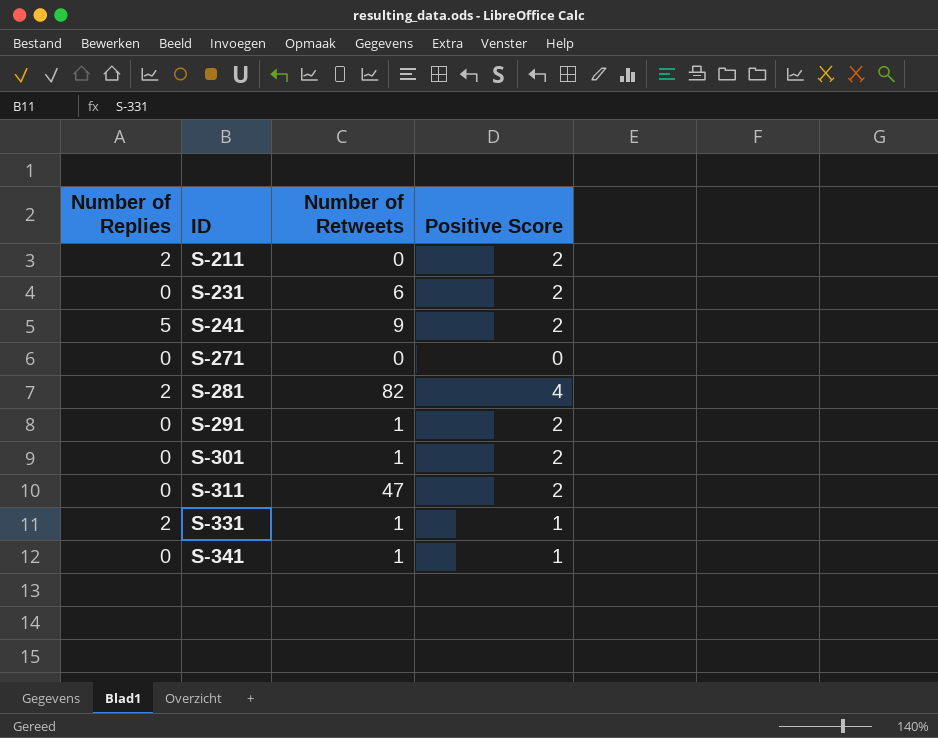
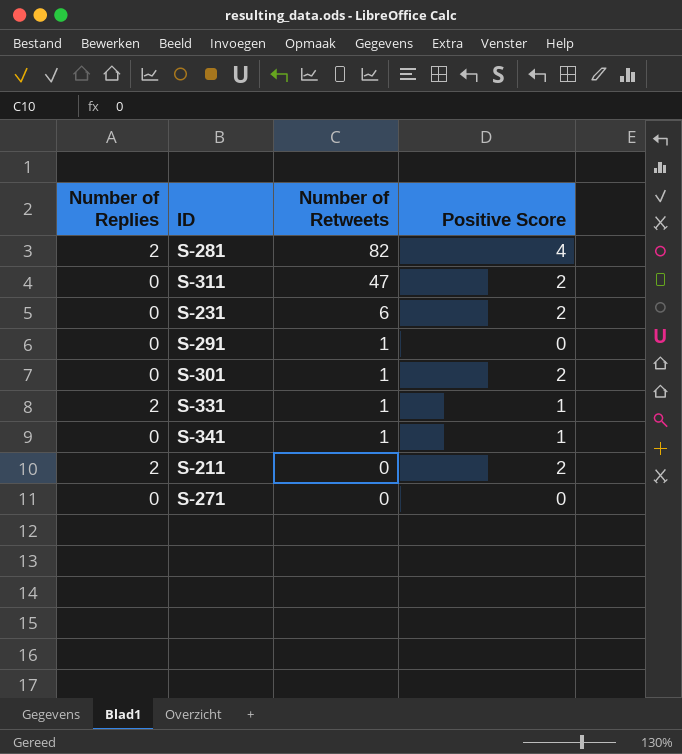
row order: ID ascending -> Number of Retweets descending
row S-241: 5 | 9 | 2 -> none
S-291 | Positive Score: 2 -> 0

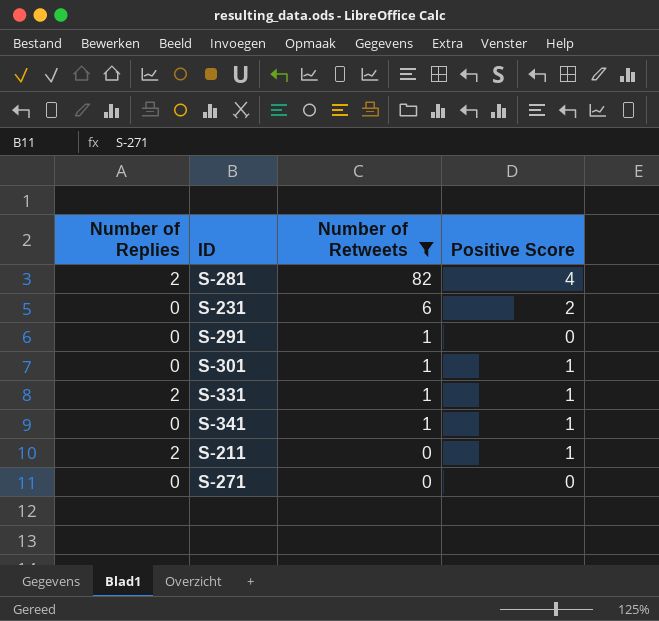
filter: none -> Number of Retweets != 47
S-301 | Positive Score: 2 -> 1
S-211 | Positive Score: 2 -> 1

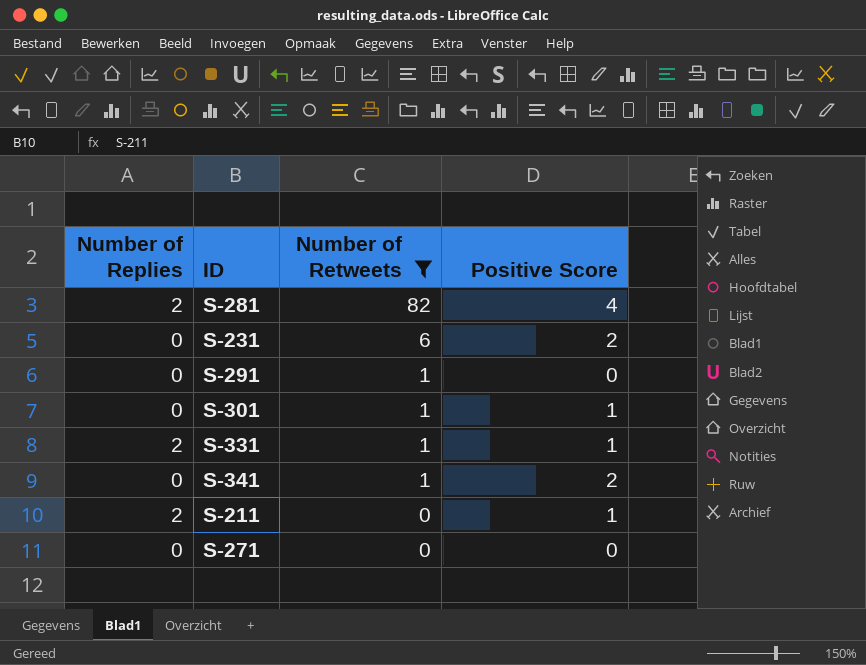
S-341 | Positive Score: 1 -> 2

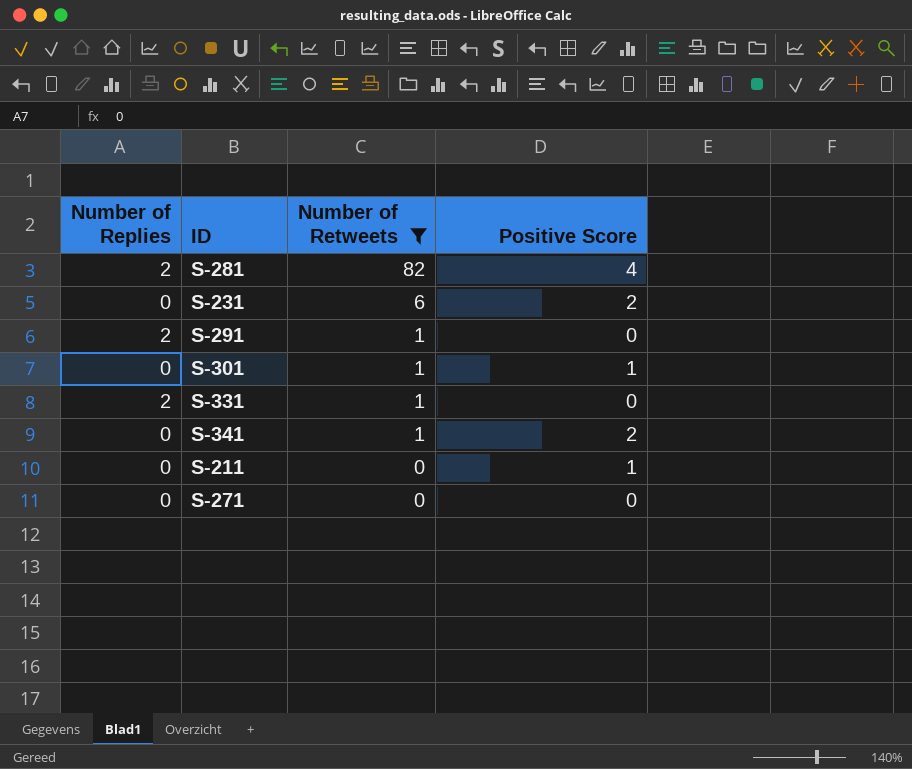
S-291 | Number of Replies: 0 -> 2
S-331 | Positive Score: 1 -> 0
S-211 | Number of Replies: 2 -> 0

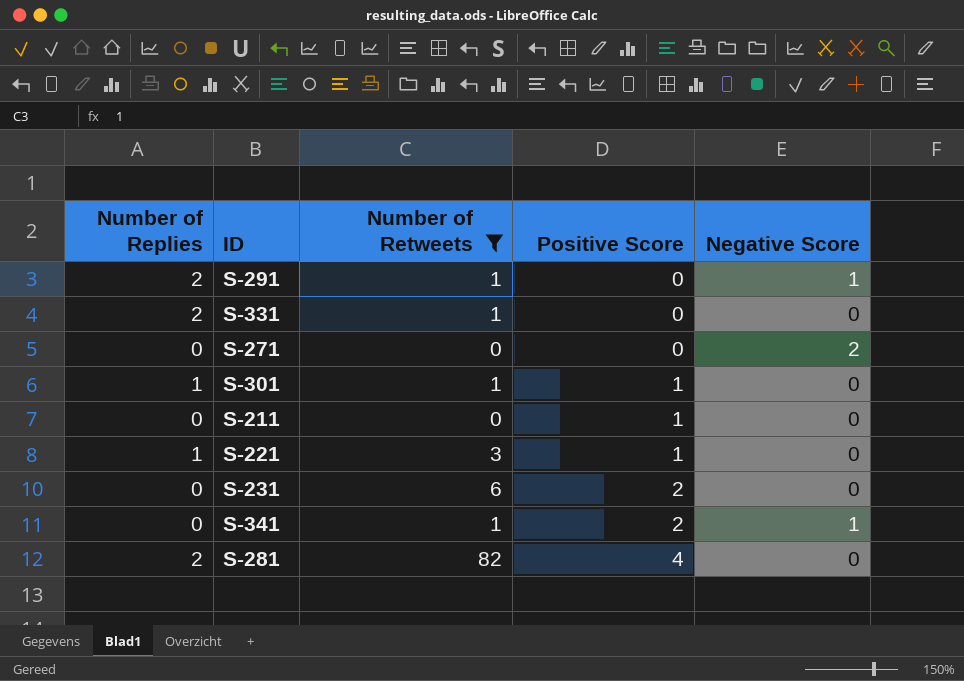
row order: Number of Retweets descending -> Positive Score ascending
column Negative Score | position: none -> 5
S-301 | Number of Replies: 0 -> 1
row S-221: none -> 1 | 3 | 1 | 0

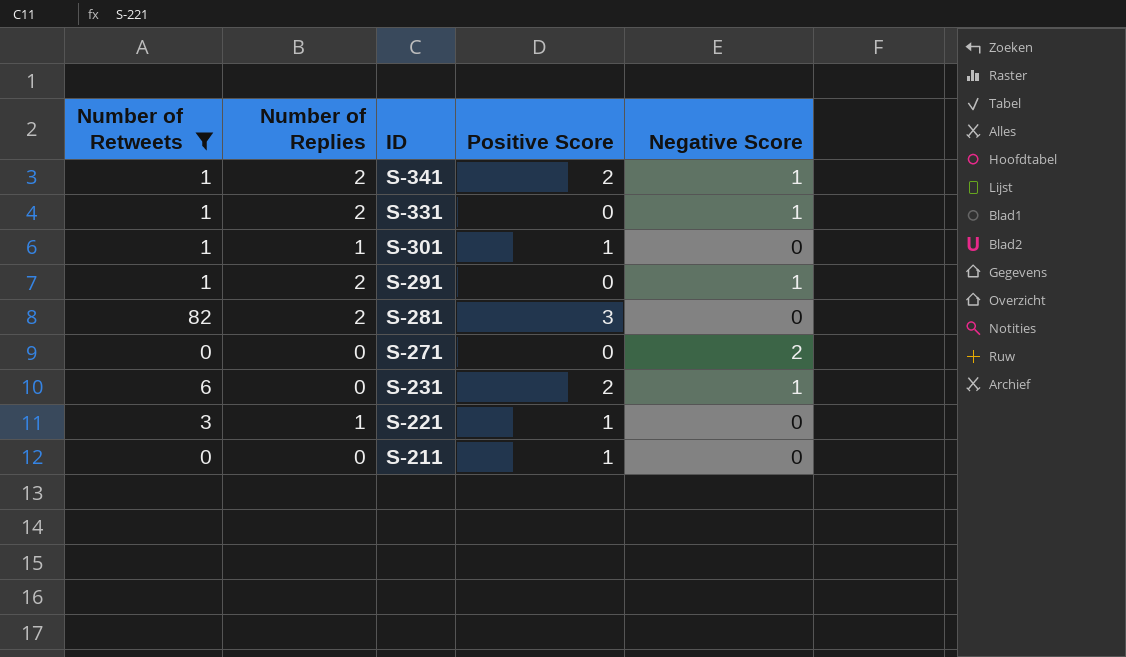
row order: Positive Score ascending -> ID descending
column Number of Retweets | position: 3 -> 1
S-341 | Number of Replies: 0 -> 2
S-331 | Negative Score: 0 -> 1
S-281 | Positive Score: 4 -> 3
S-231 | Negative Score: 0 -> 1

